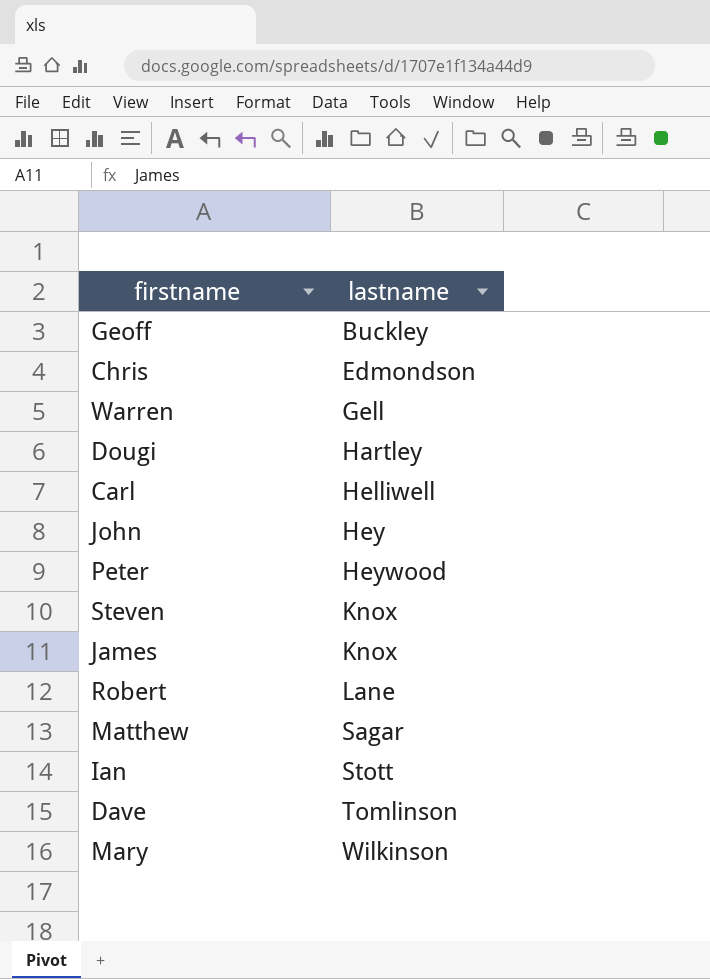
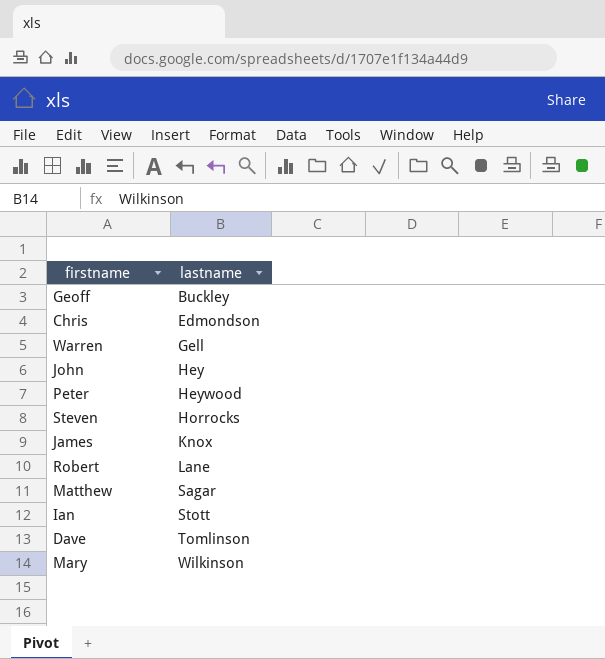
row Dougi: Hartley -> none
row Carl: Helliwell -> none
Steven | lastname: Knox -> Horrocks

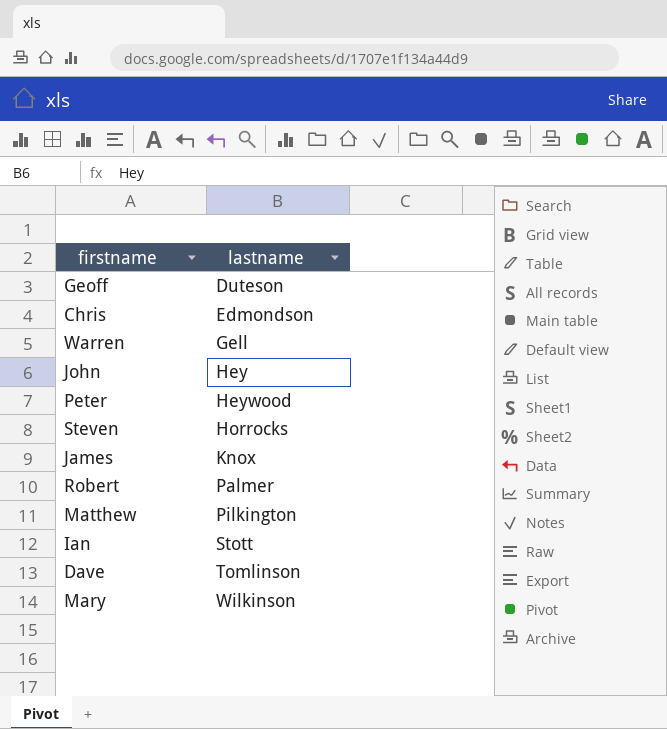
Geoff | lastname: Buckley -> Duteson
Robert | lastname: Lane -> Palmer
Matthew | lastname: Sagar -> Pilkington

